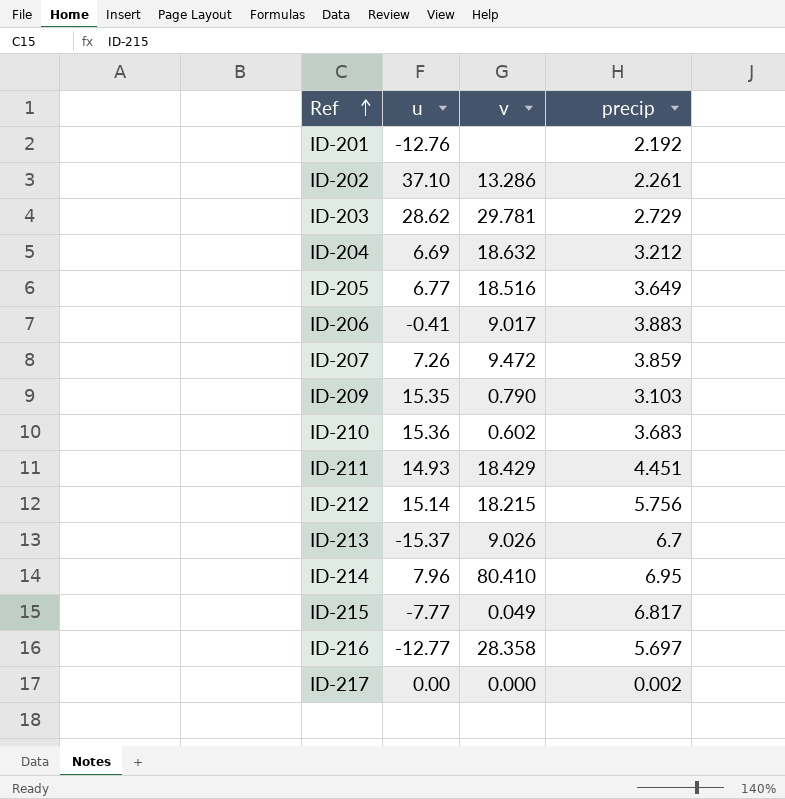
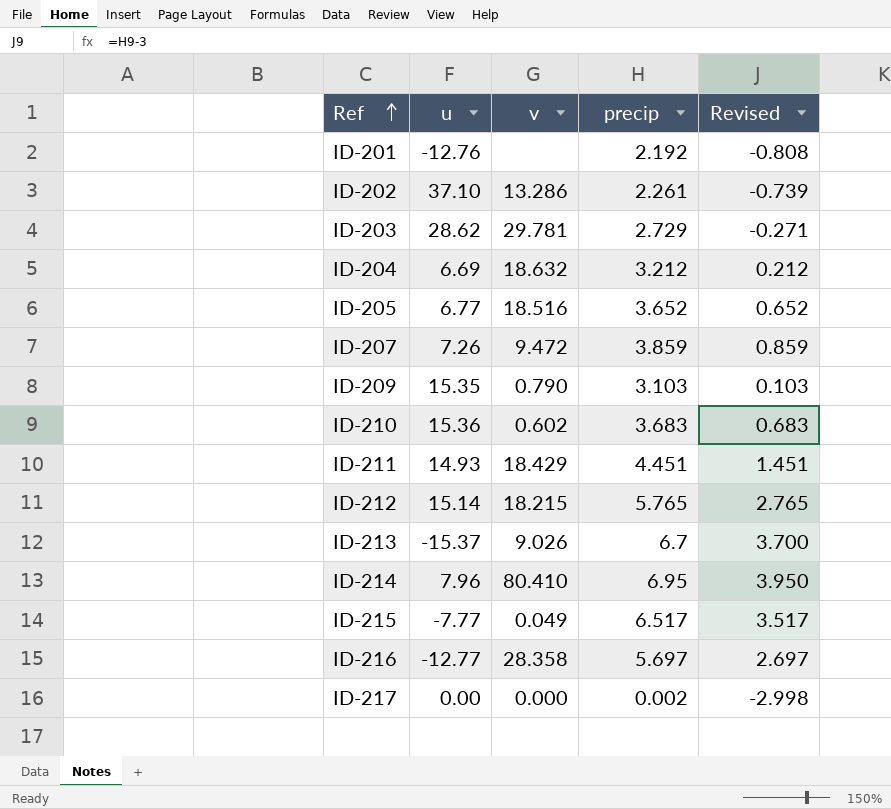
column Revised | formula: none -> [precip] - 3
row ID-206: -0.41 | 9.017 | 3.883 -> none
ID-205 | precip: 3.649 -> 3.652
ID-212 | precip: 5.756 -> 5.765
ID-215 | precip: 6.817 -> 6.517

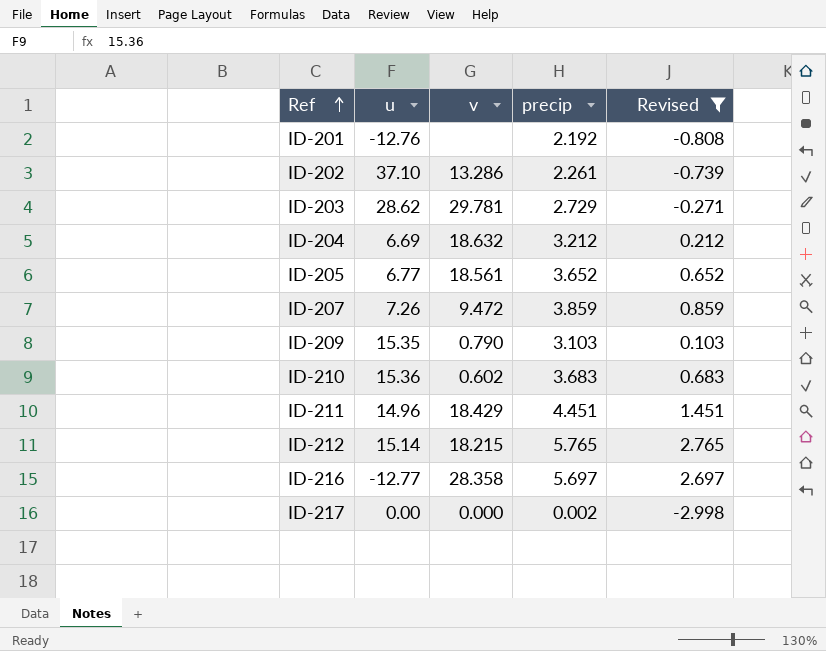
filter: none -> Revised <= 2.765
ID-205 | v: 18.516 -> 18.561
ID-211 | u: 14.93 -> 14.96

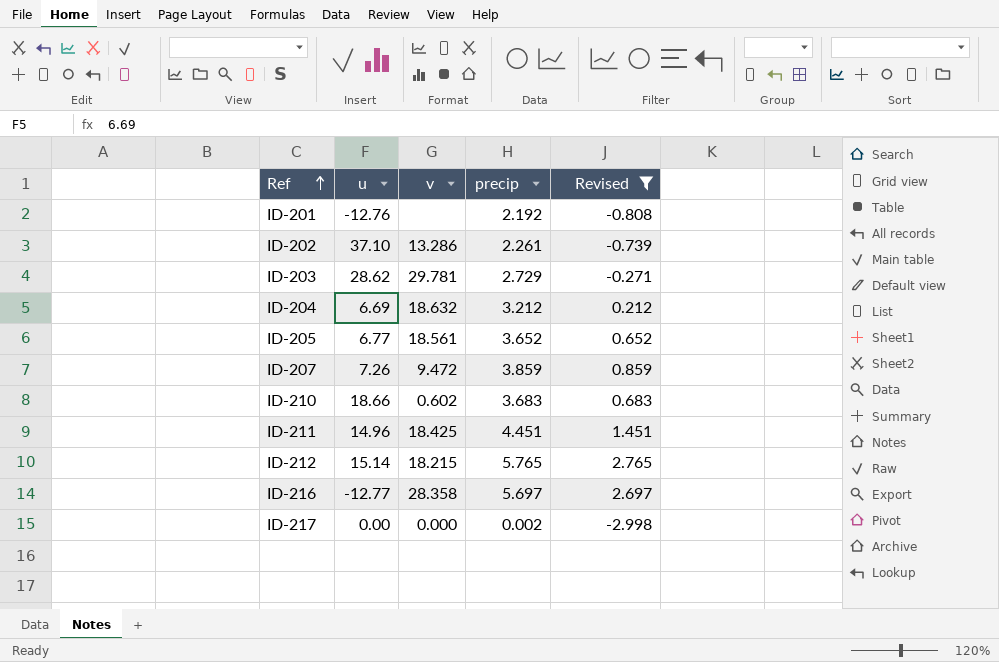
row ID-209: 15.35 | 0.790 | 3.103 | 0.103 -> none
ID-210 | u: 15.36 -> 18.66
ID-211 | v: 18.429 -> 18.425

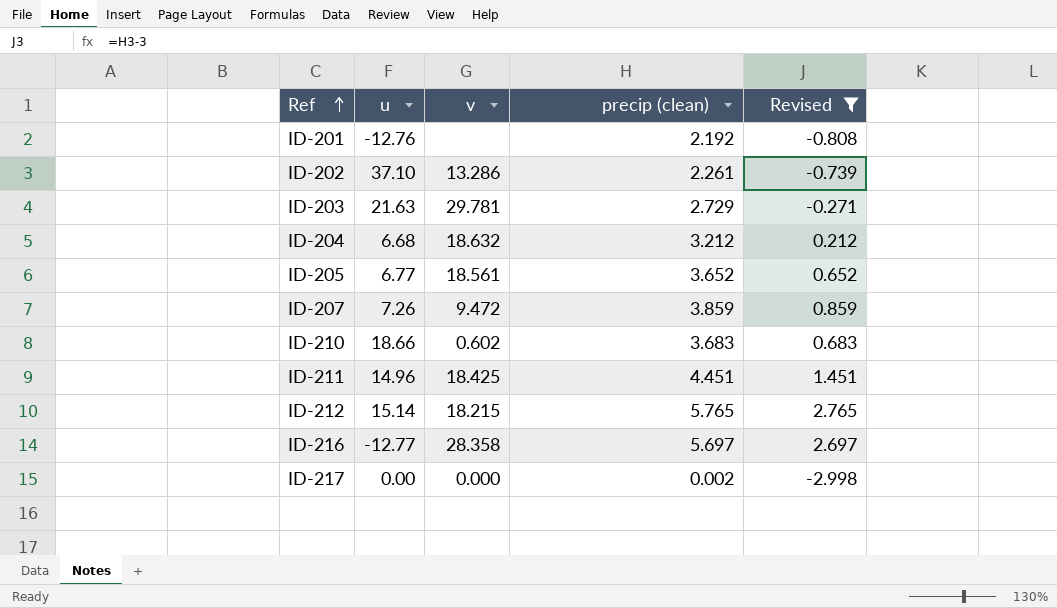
column name: precip -> precip (clean)
ID-203 | u: 28.62 -> 21.63
ID-204 | u: 6.69 -> 6.68

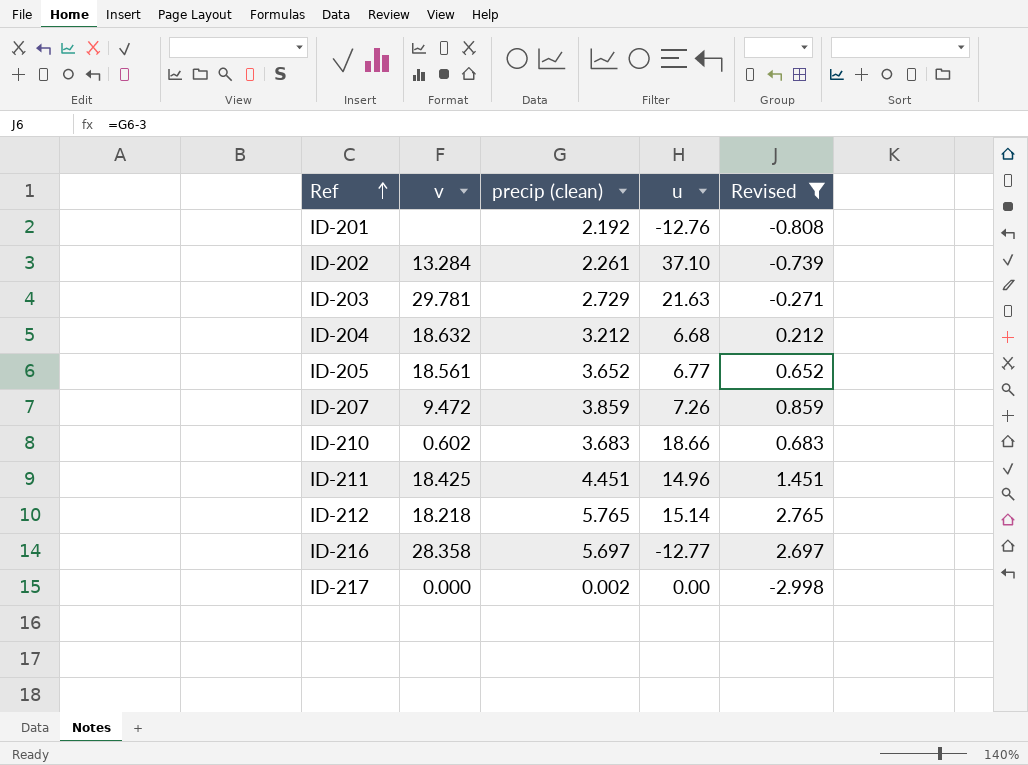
column u | position: 2 -> 4
ID-202 | v: 13.286 -> 13.284
ID-212 | v: 18.215 -> 18.218

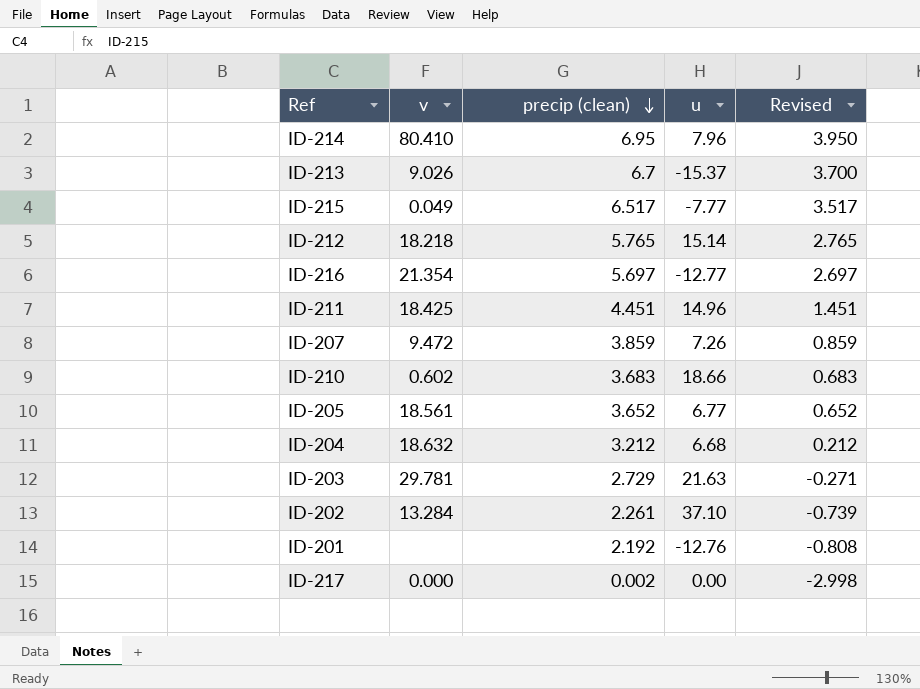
filter: Revised <= 2.765 -> none
row order: Ref ascending -> precip (clean) descending
ID-216 | v: 28.358 -> 21.354

